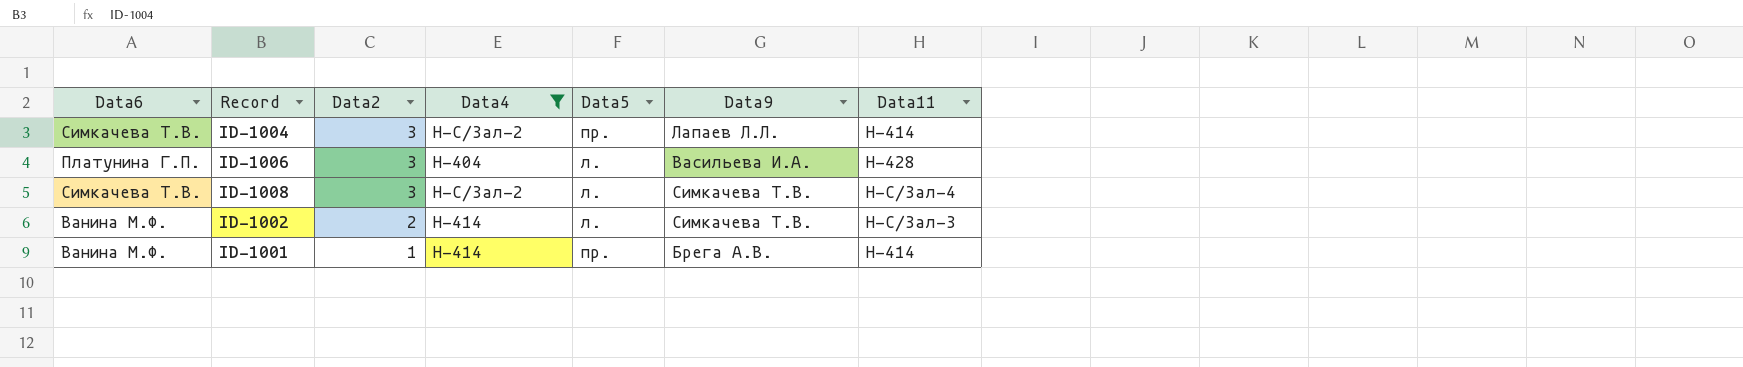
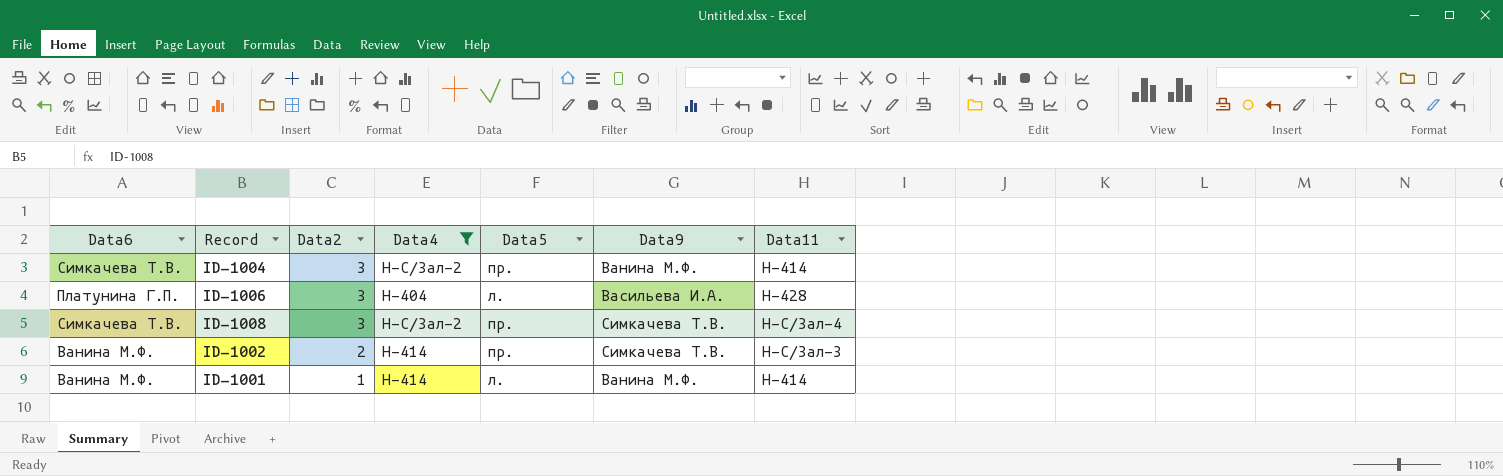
ID-1004 | Data9: Лапаев Л.Л. -> Ванина М.Ф.
ID-1008 | Data5: л. -> пр.
ID-1002 | Data5: л. -> пр.
ID-1001 | Data5: пр. -> л.
ID-1001 | Data9: Брега А.В. -> Ванина М.Ф.

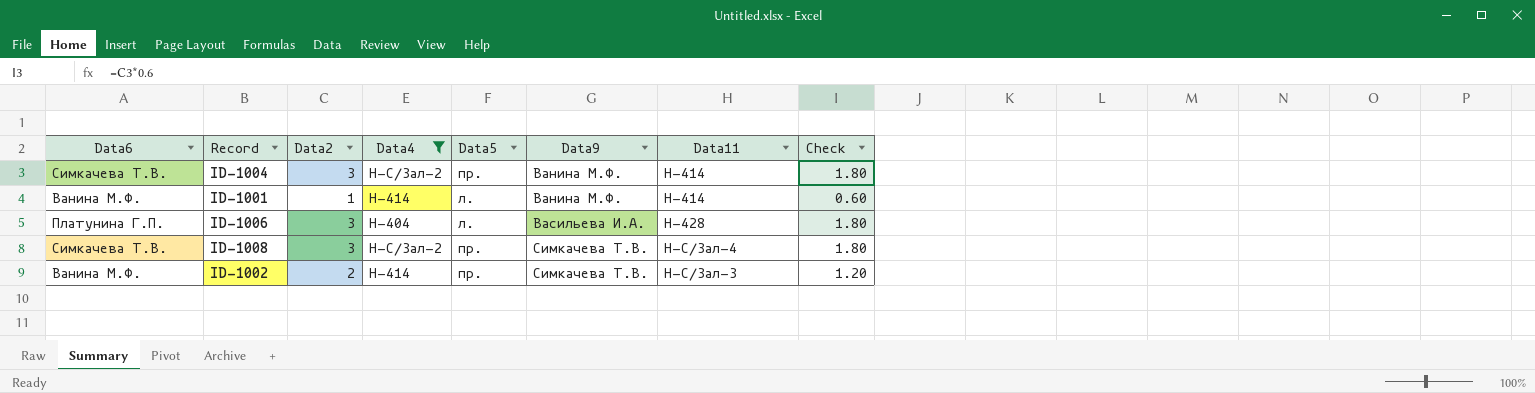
row order: Data2 descending -> Data9 ascending
column Check | formula: none -> [Data2] * 0.6

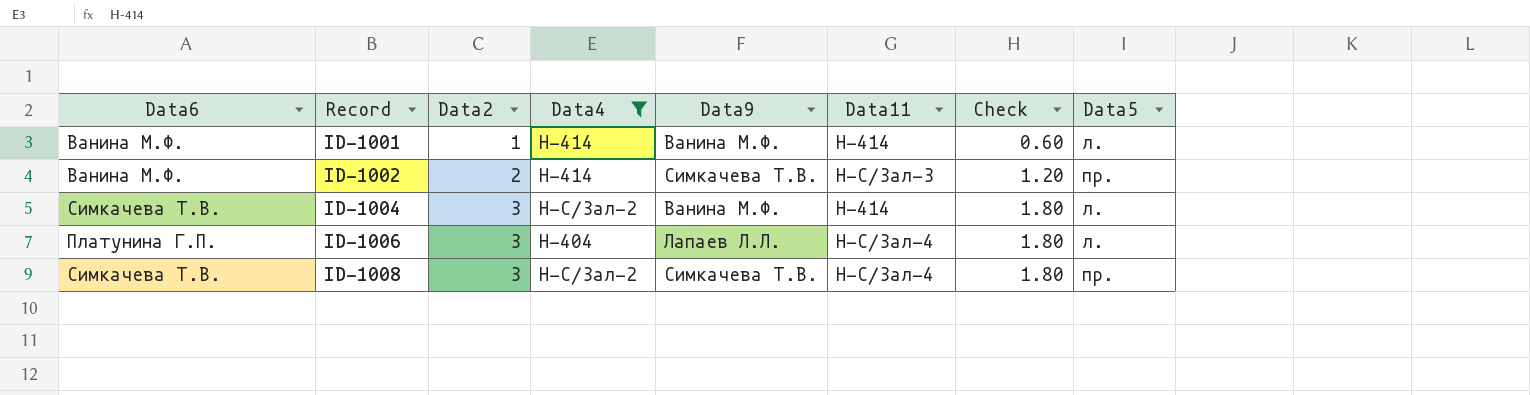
row order: Data9 ascending -> Record ascending
column Data5 | position: 5 -> 8
ID-1004 | Data5: пр. -> л.
ID-1006 | Data9: Васильева И.А. -> Лапаев Л.Л.
ID-1006 | Data11: Н-428 -> Н-С/Зал-4

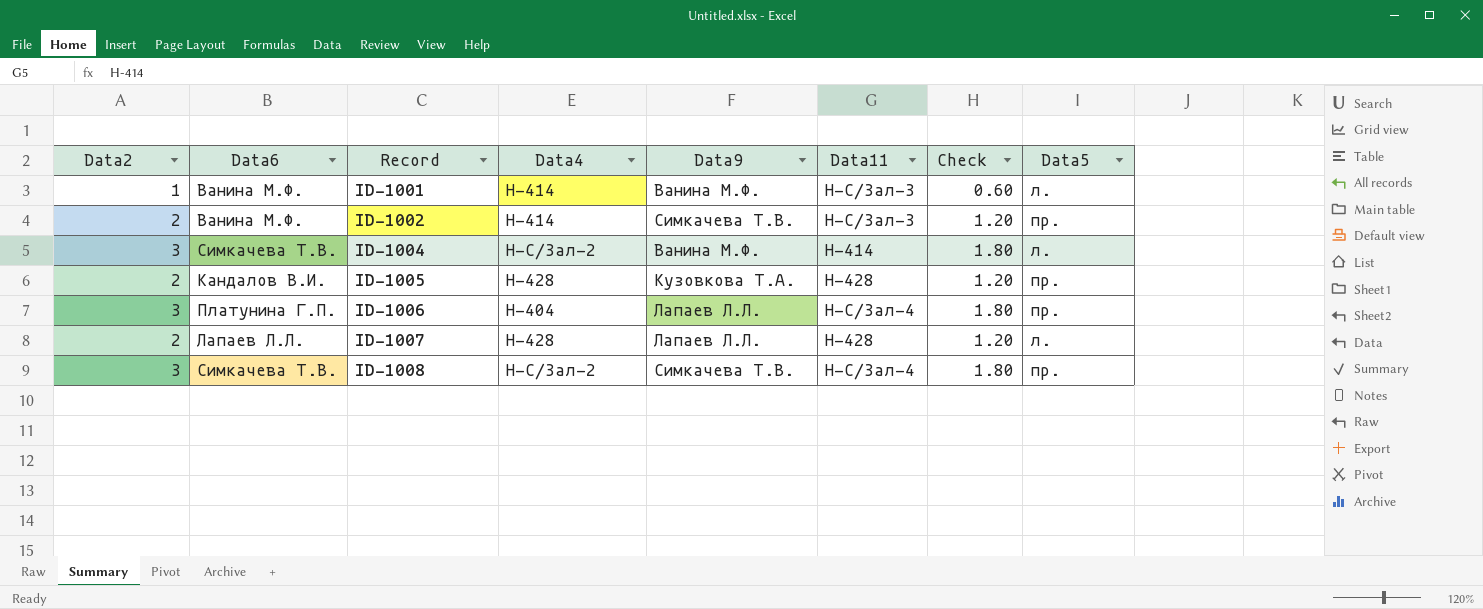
filter: Data4 != Н-428 -> none
column Data2 | position: 3 -> 1
ID-1001 | Data11: Н-414 -> Н-С/Зал-3
ID-1006 | Data5: л. -> пр.

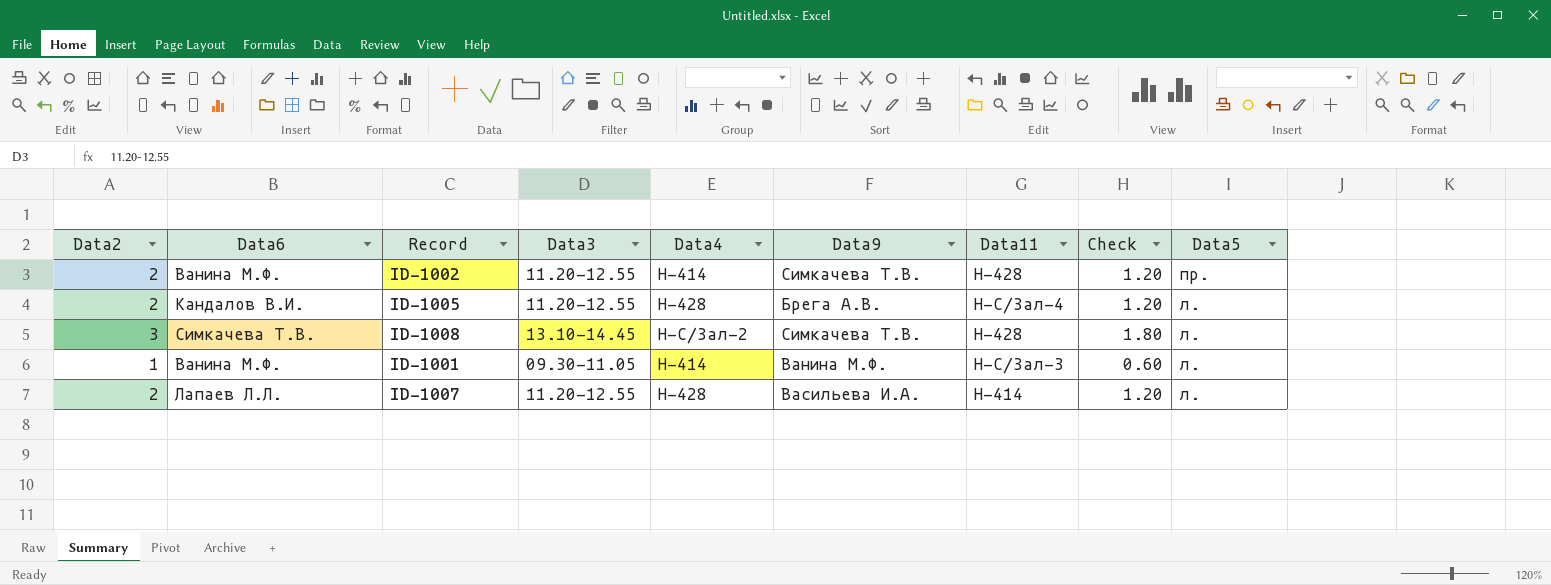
row order: Record ascending -> Data5 descending
column Data3 | position: none -> 4
row ID-1004: 3 | Симкачева Т.В. | Н-С/Зал-2 | Ванина М.Ф. | Н-414 | 1.80 | л. -> none
row ID-1006: 3 | Платунина Г.П. | Н-404 | Лапаев Л.Л. | Н-С/Зал-4 | 1.80 | пр. -> none
ID-1002 | Data11: Н-С/Зал-3 -> Н-428
ID-1005 | Data9: Кузовкова Т.А. -> Брега А.В.
ID-1005 | Data11: Н-428 -> Н-С/Зал-4
ID-1005 | Data5: пр. -> л.
ID-1008 | Data11: Н-С/Зал-4 -> Н-428
ID-1008 | Data5: пр. -> л.
ID-1007 | Data9: Лапаев Л.Л. -> Васильева И.А.
ID-1007 | Data11: Н-428 -> Н-414

